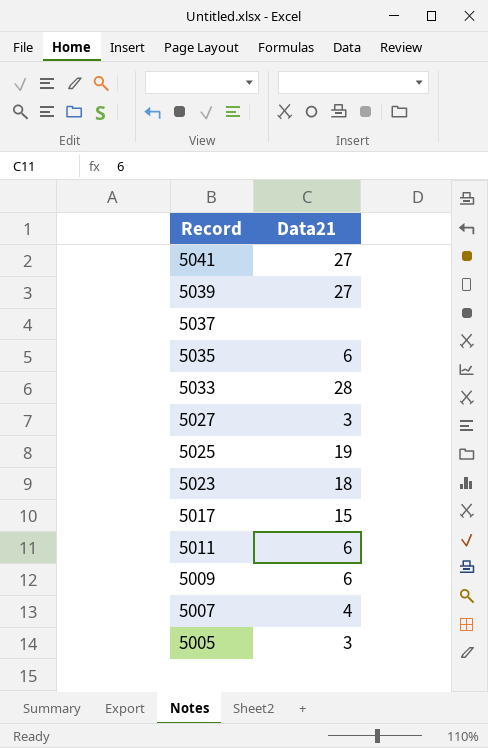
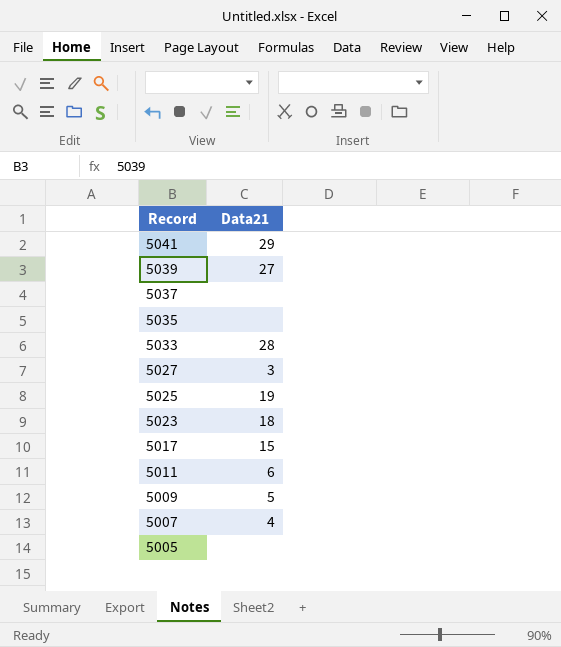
5041 | Data21: 27 -> 29
5035 | Data21: 6 -> none
5009 | Data21: 6 -> 5
5005 | Data21: 3 -> none

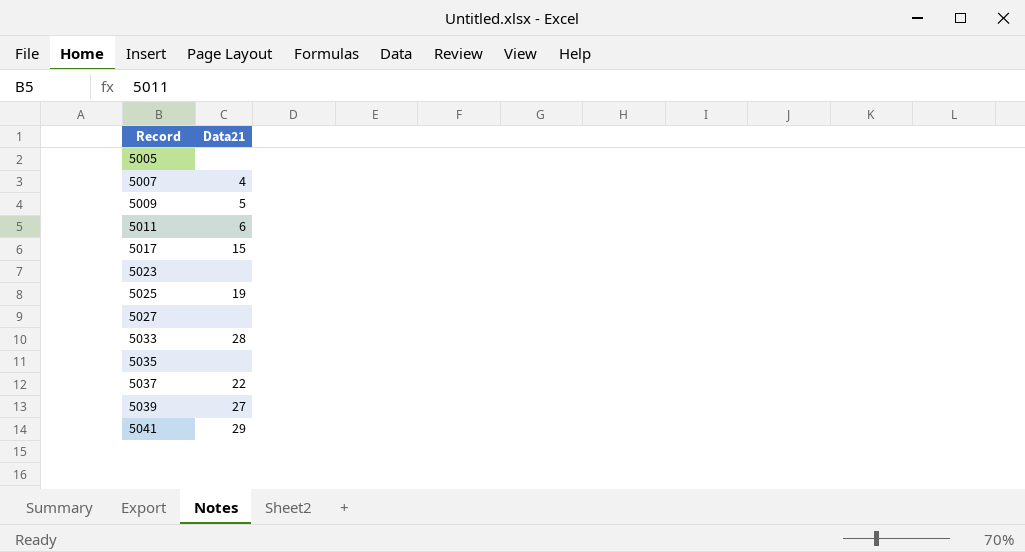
row order: Record descending -> Record ascending
5023 | Data21: 18 -> none
5027 | Data21: 3 -> none
5037 | Data21: none -> 22

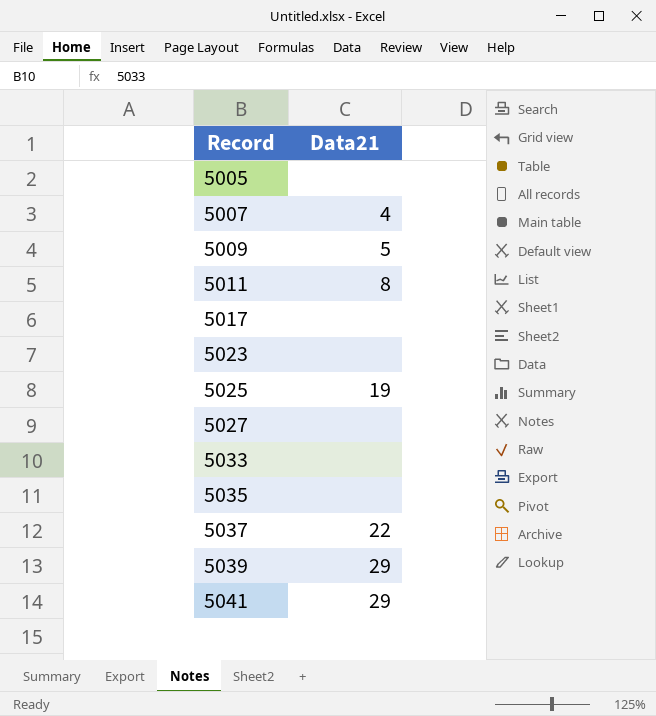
5011 | Data21: 6 -> 8
5017 | Data21: 15 -> none
5033 | Data21: 28 -> none
5039 | Data21: 27 -> 29

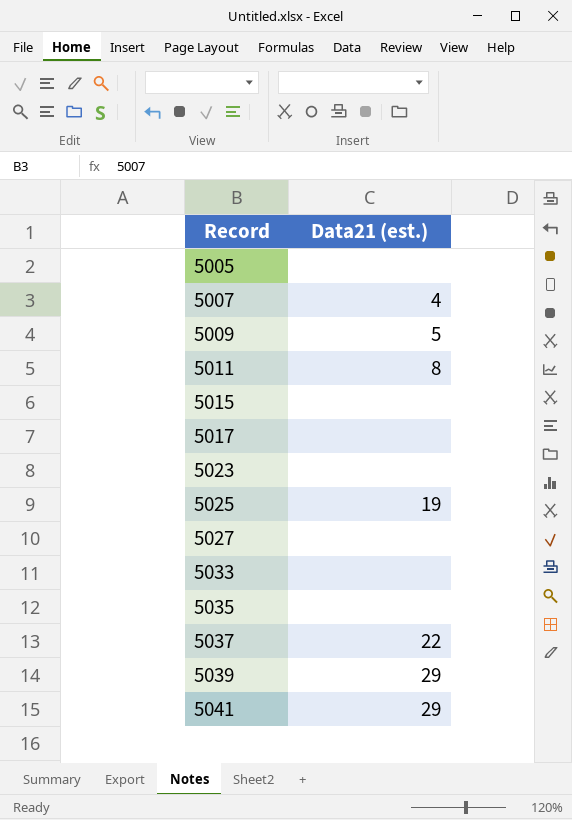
column name: Data21 -> Data21 (est.)
row 5015: none -> none

